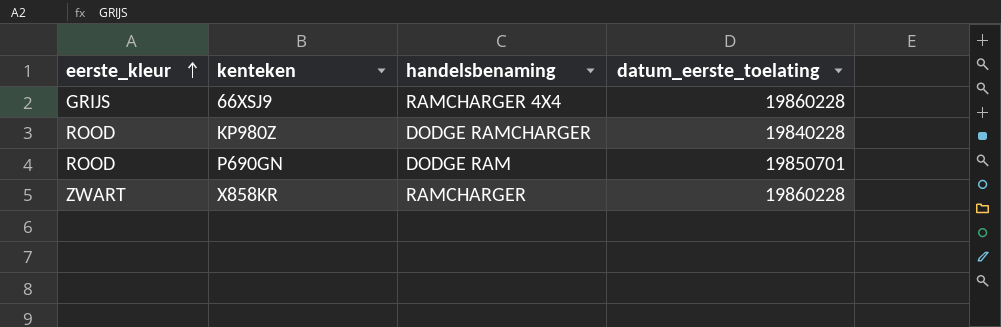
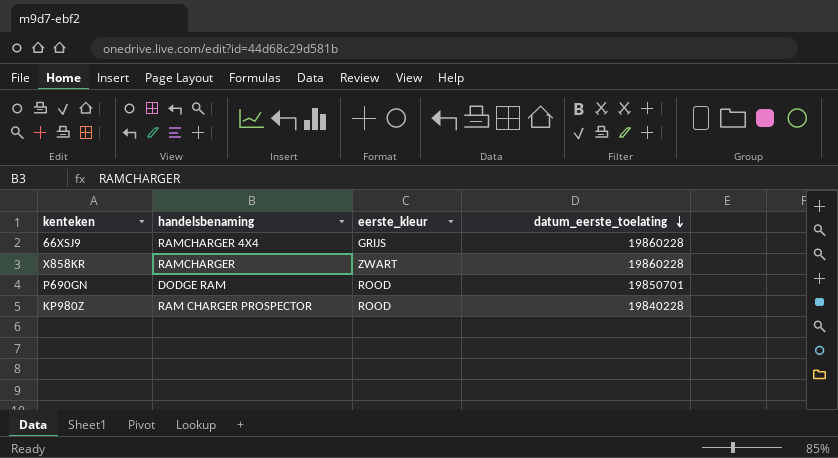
row order: eerste_kleur ascending -> datum_eerste_toelating descending
column eerste_kleur | position: 1 -> 3
KP980Z | handelsbenaming: DODGE RAMCHARGER -> RAM CHARGER PROSPECTOR

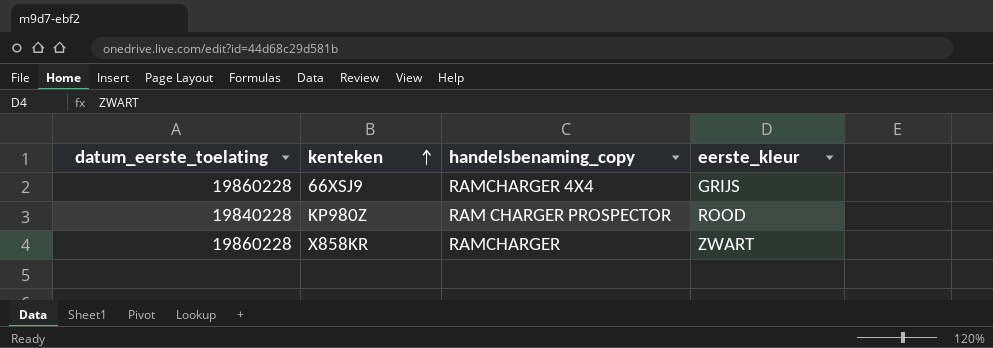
row order: datum_eerste_toelating descending -> kenteken ascending
column datum_eerste_toelating | position: 4 -> 1
column name: handelsbenaming -> handelsbenaming_copy
row P690GN: DODGE RAM | ROOD | 19850701 -> none

